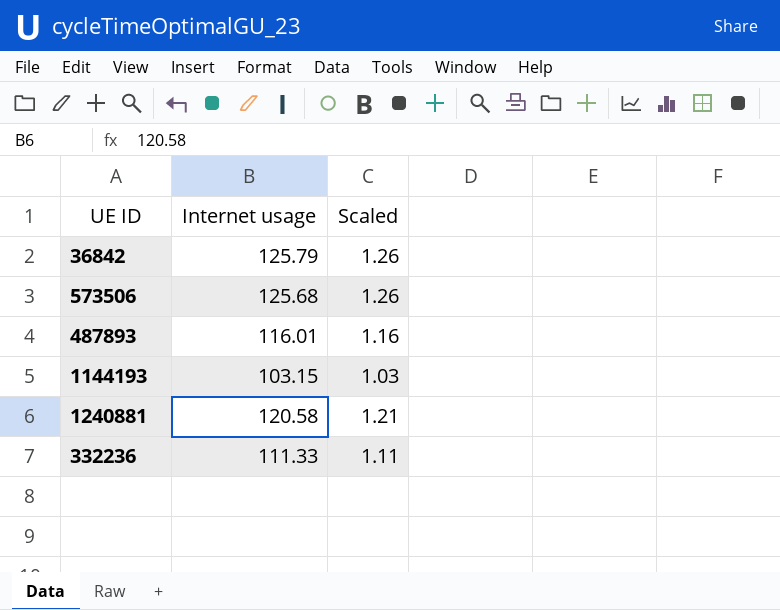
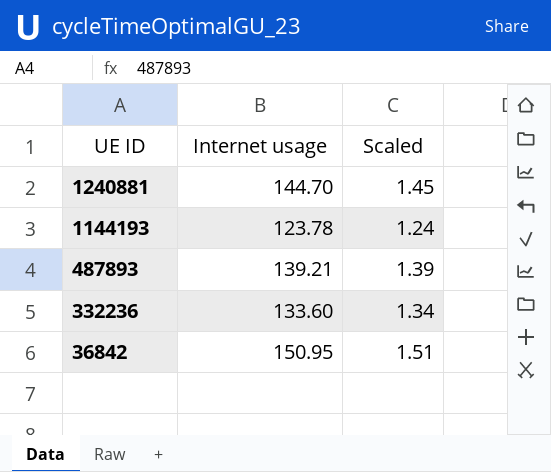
row order: none -> UE ID descending
row 573506: 125.68 | 1.26 -> none
1240881 | Internet usage: 120.58 -> 144.70
1240881 | Scaled: 1.21 -> 1.45
1144193 | Internet usage: 103.15 -> 123.78
1144193 | Scaled: 1.03 -> 1.24
487893 | Internet usage: 116.01 -> 139.21
487893 | Scaled: 1.16 -> 1.39
332236 | Internet usage: 111.33 -> 133.60
332236 | Scaled: 1.11 -> 1.34
36842 | Internet usage: 125.79 -> 150.95
36842 | Scaled: 1.26 -> 1.51

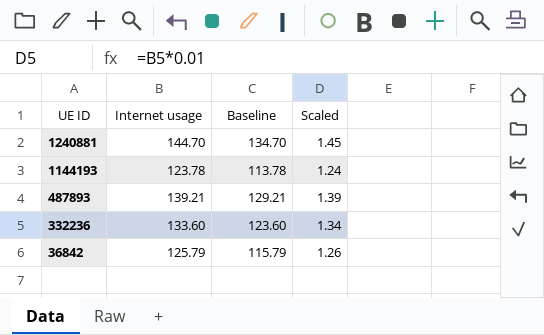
column Baseline | formula: none -> [Internet usage] - 10
36842 | Internet usage: 150.95 -> 125.79
36842 | Scaled: 1.51 -> 1.26

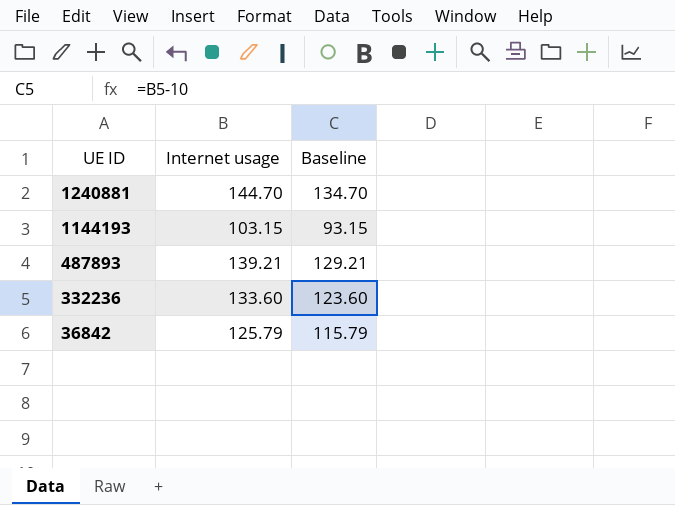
column Scaled | formula: [Internet usage] * 0.01 -> none
1144193 | Internet usage: 123.78 -> 103.15
1144193 | Baseline: 113.78 -> 93.15

